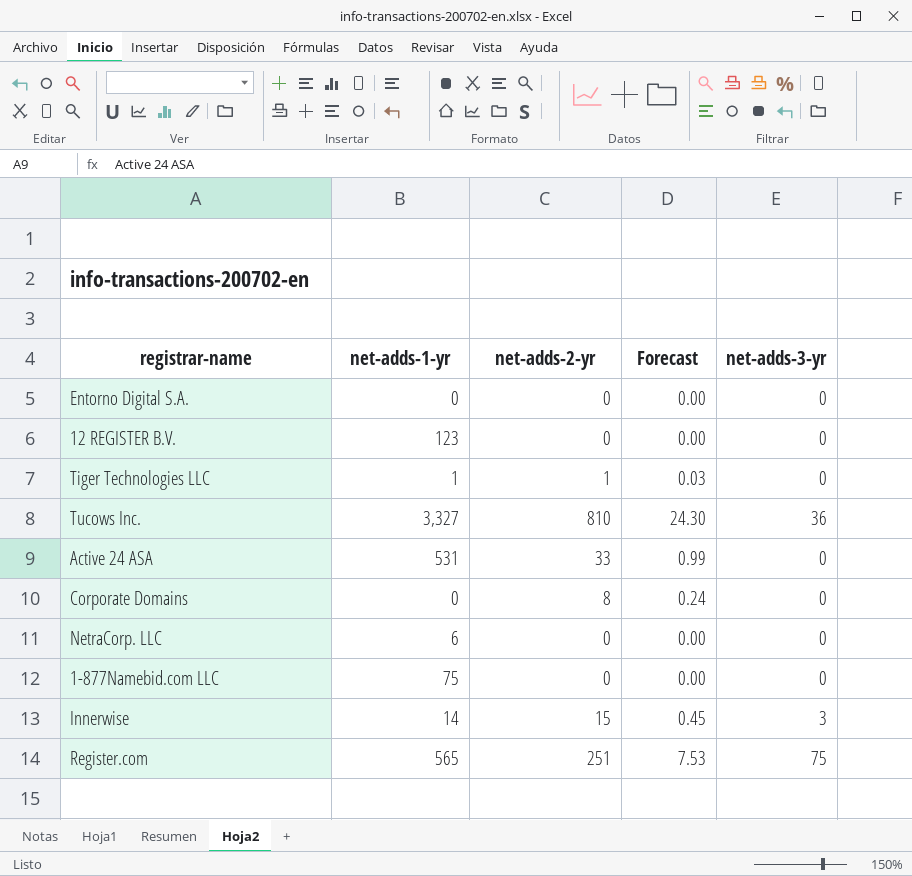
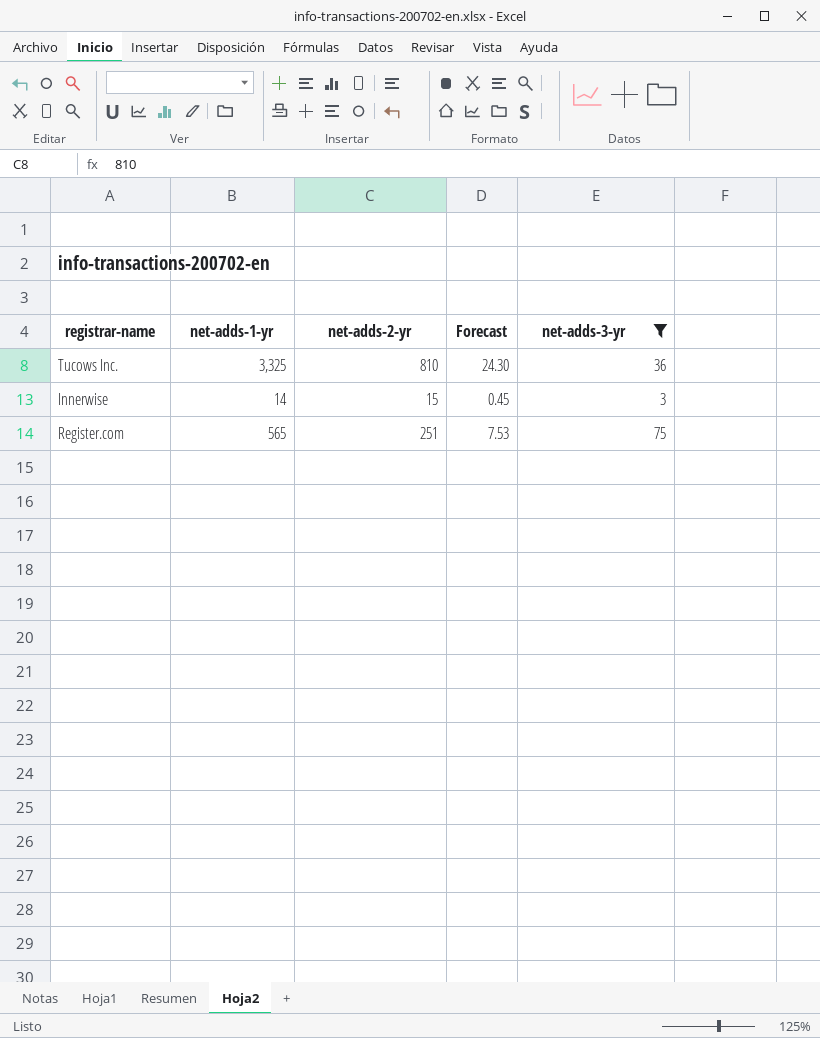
filter: none -> net-adds-3-yr != 0
Tucows Inc. | net-adds-1-yr: 3,327 -> 3,325

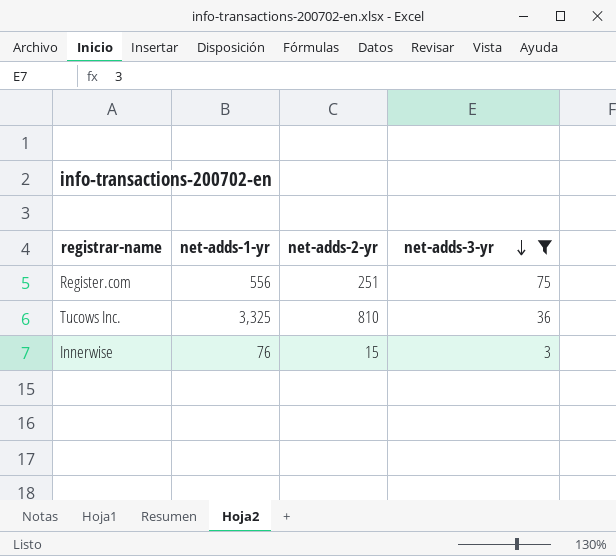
row order: none -> net-adds-3-yr descending
column Forecast | formula: [net-adds-2-yr] * 0.03 -> none
Register.com | net-adds-1-yr: 565 -> 556
Innerwise | net-adds-1-yr: 14 -> 76

